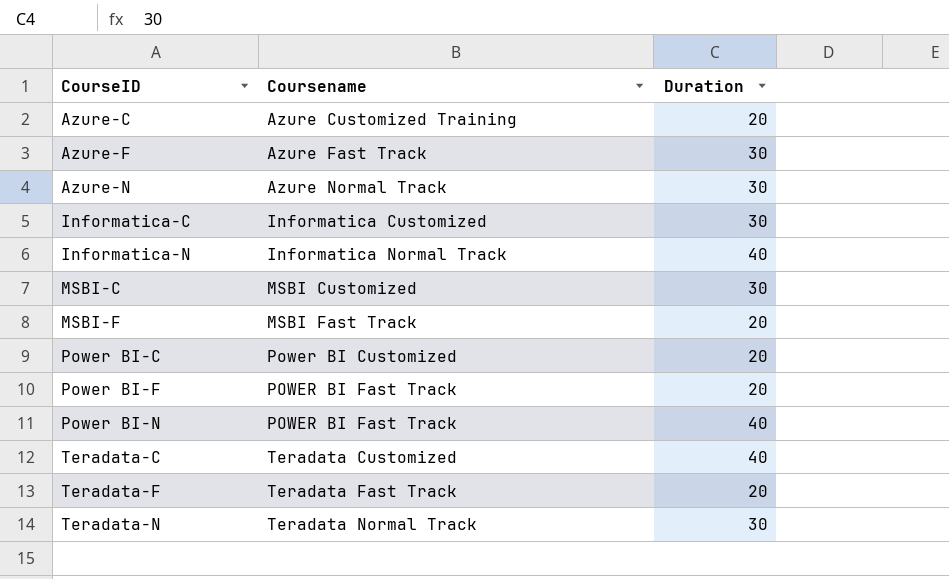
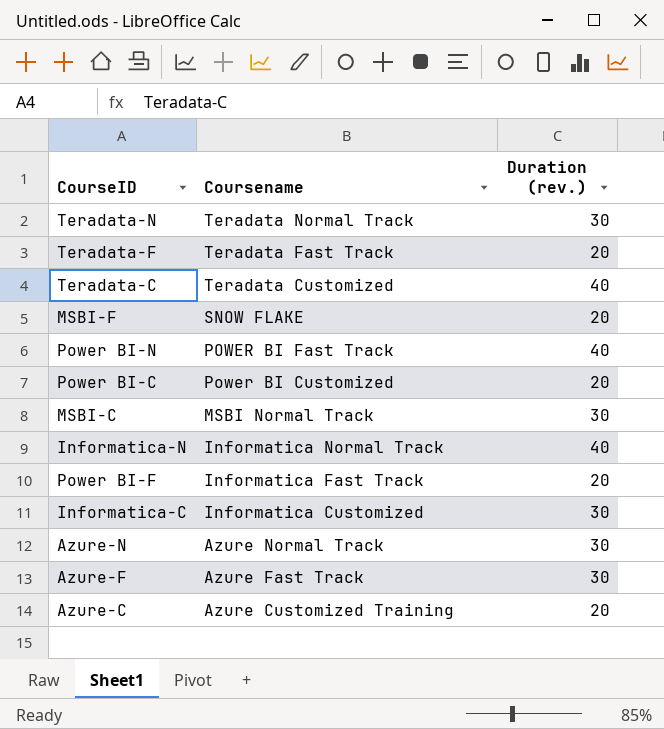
row order: CourseID ascending -> Coursename descending
column name: Duration -> Duration (rev.)
MSBI-F | Coursename: MSBI Fast Track -> SNOW FLAKE
MSBI-C | Coursename: MSBI Customized -> MSBI Normal Track
Power BI-F | Coursename: POWER BI Fast Track -> Informatica Fast Track

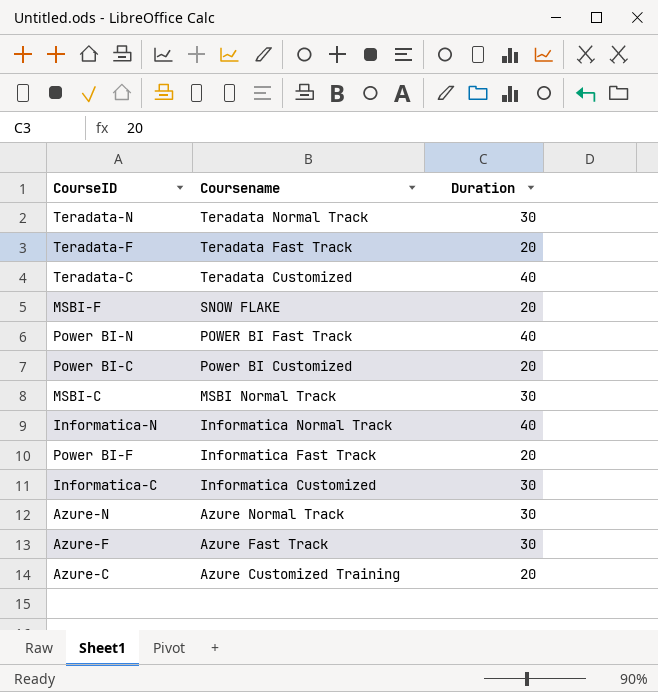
column name: Duration (rev.) -> Duration

